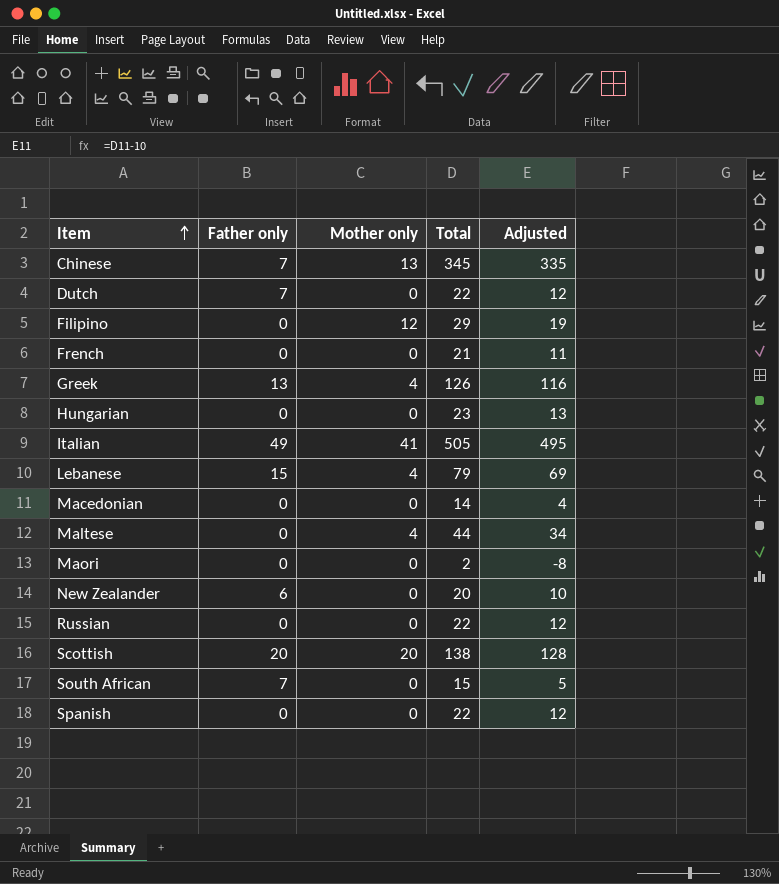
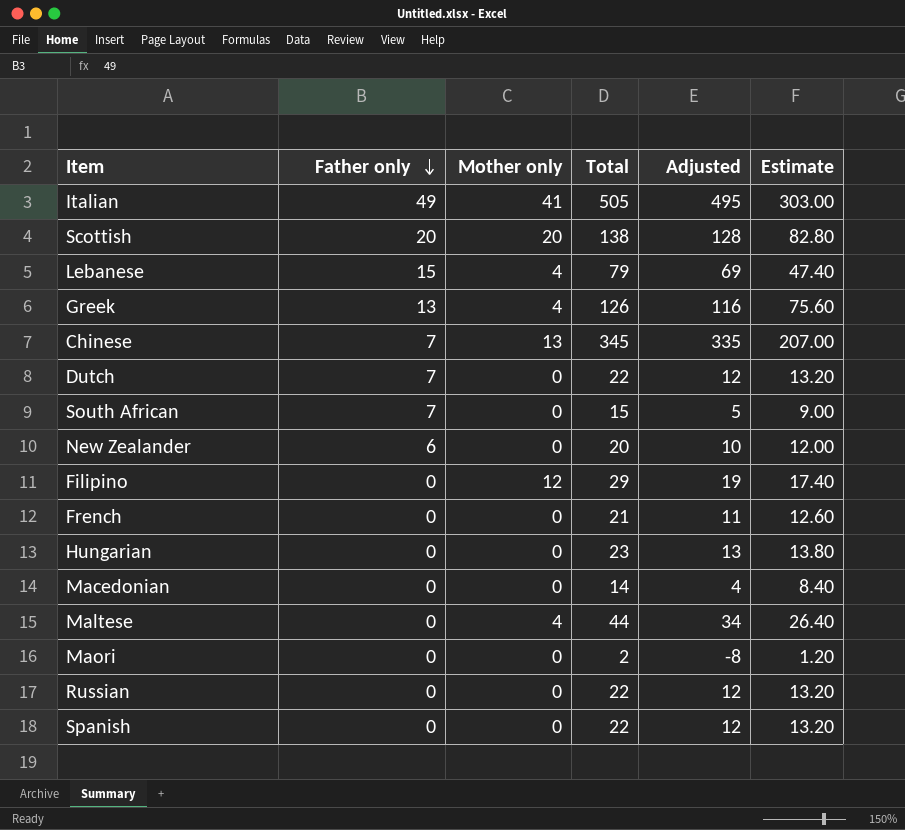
row order: Item ascending -> Father only descending
column Estimate | formula: none -> [Total] * 0.6

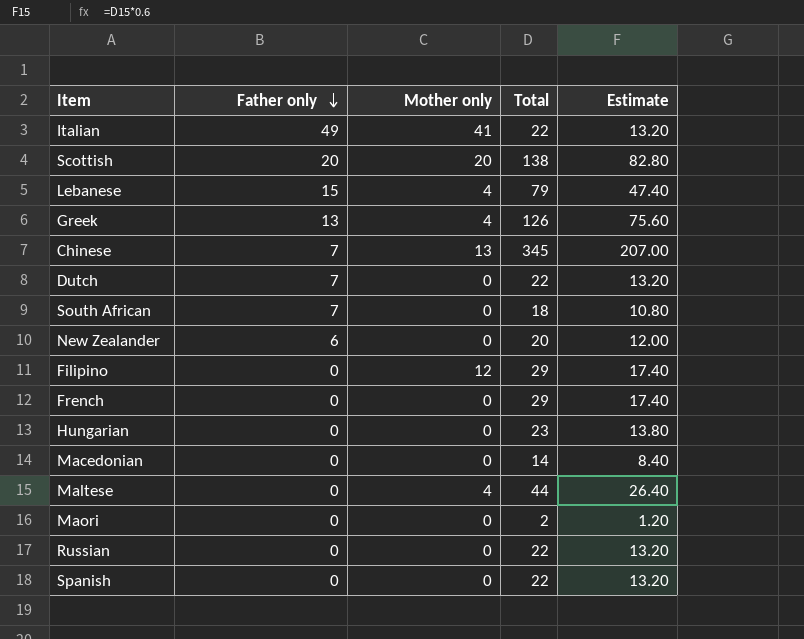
column Adjusted | formula: [Total] - 10 -> none
Italian | Total: 505 -> 22
Italian | Estimate: 303.00 -> 13.20
South African | Total: 15 -> 18
South African | Estimate: 9.00 -> 10.80
French | Total: 21 -> 29
French | Estimate: 12.60 -> 17.40

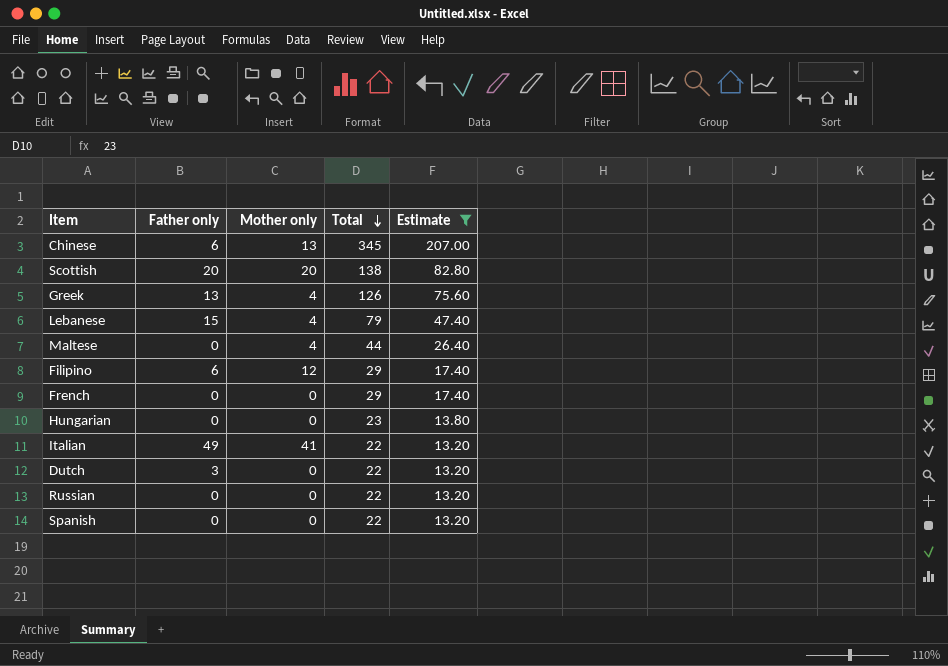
filter: none -> Estimate >= 13.20
row order: Father only descending -> Total descending
Chinese | Father only: 7 -> 6
Filipino | Father only: 0 -> 6
Dutch | Father only: 7 -> 3

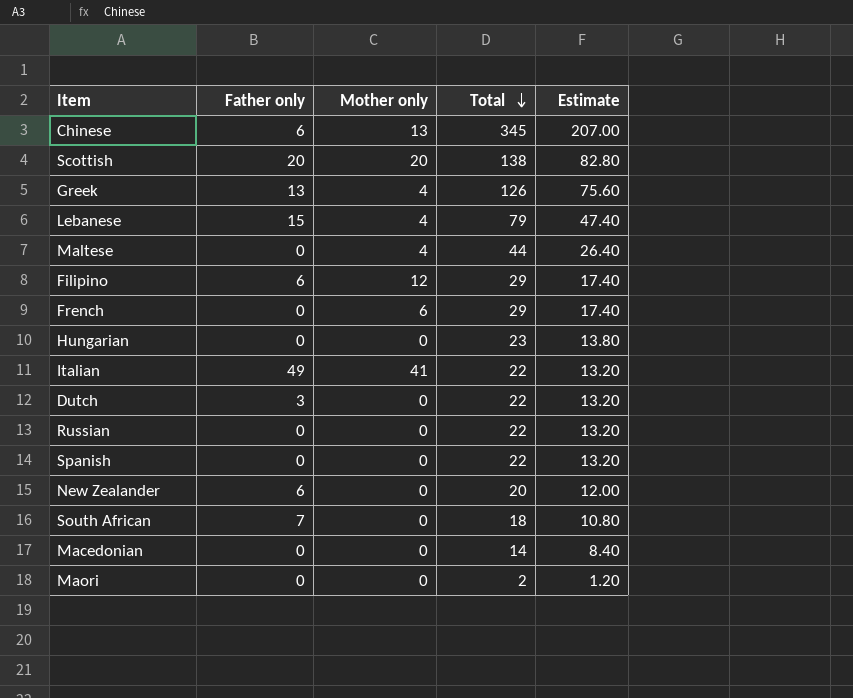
filter: Estimate >= 13.20 -> none
French | Mother only: 0 -> 6

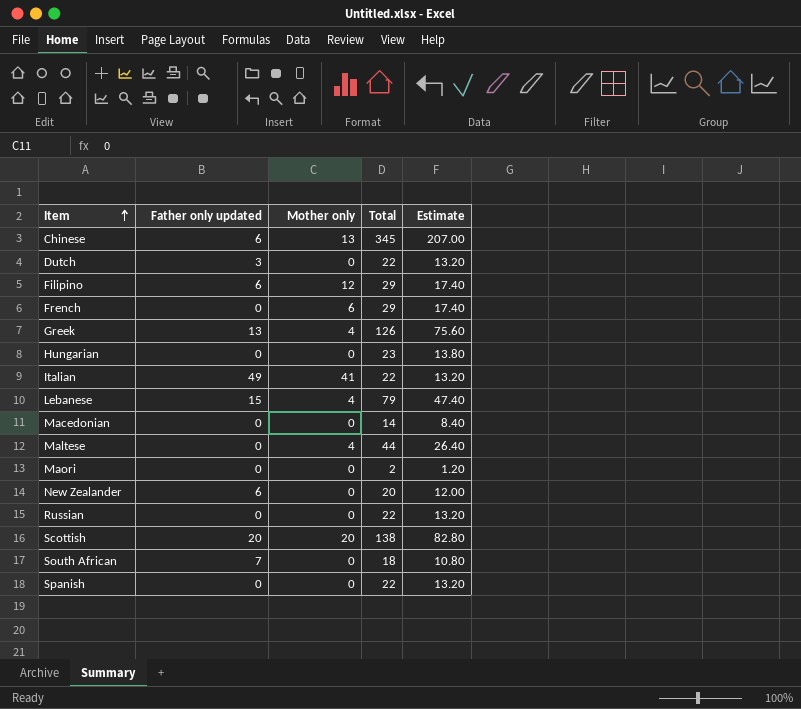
row order: Total descending -> Item ascending
column name: Father only -> Father only updated

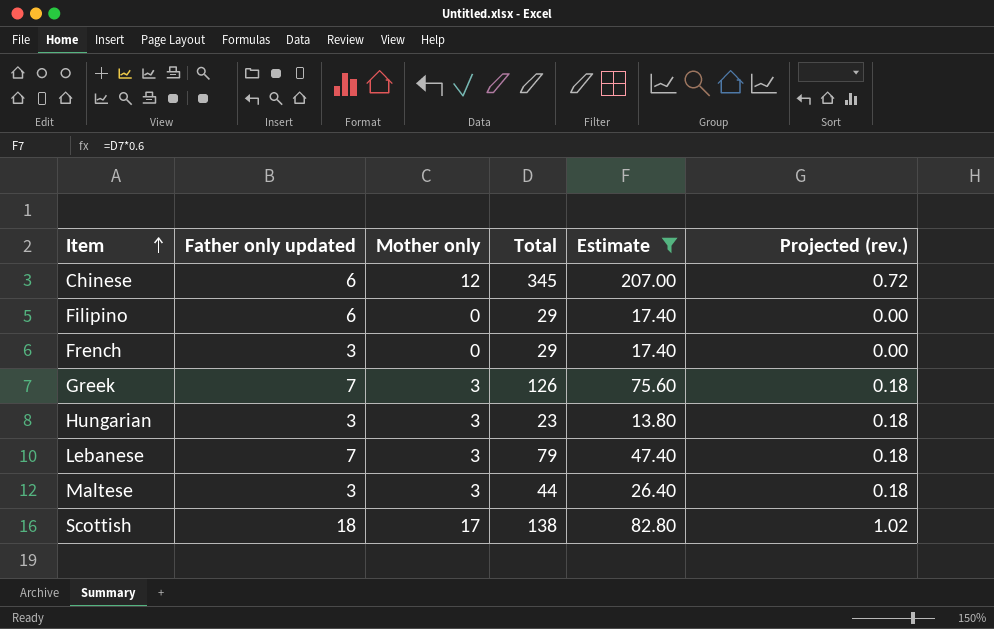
filter: none -> Estimate >= 13.80
column Projected (rev.) | formula: none -> [Mother only] * 0.06
Chinese | Mother only: 13 -> 12
Filipino | Mother only: 12 -> 0
French | Father only updated: 0 -> 3
French | Mother only: 6 -> 0
Greek | Father only updated: 13 -> 7
Greek | Mother only: 4 -> 3
Hungarian | Father only updated: 0 -> 3
Hungarian | Mother only: 0 -> 3
Lebanese | Father only updated: 15 -> 7
Lebanese | Mother only: 4 -> 3
Maltese | Father only updated: 0 -> 3
Maltese | Mother only: 4 -> 3
Scottish | Father only updated: 20 -> 18
Scottish | Mother only: 20 -> 17

